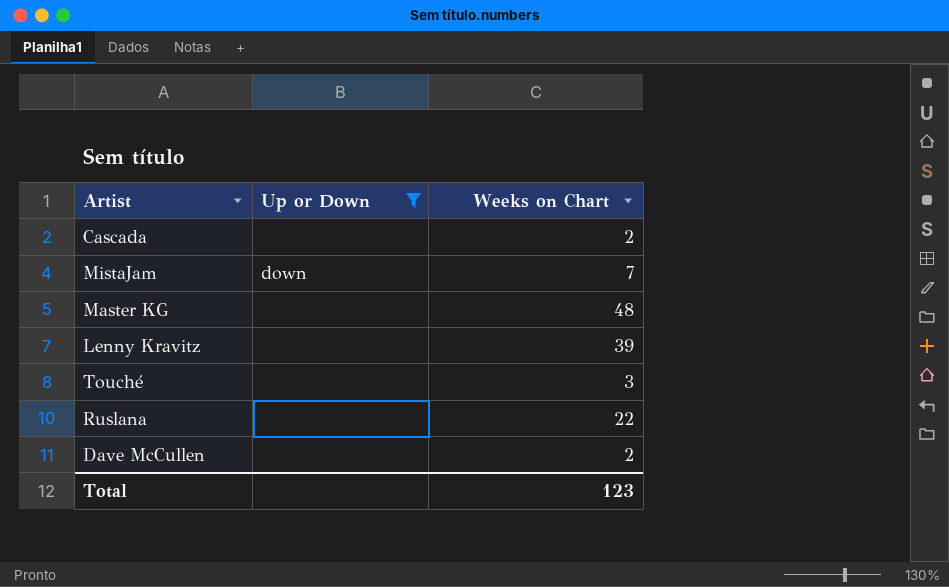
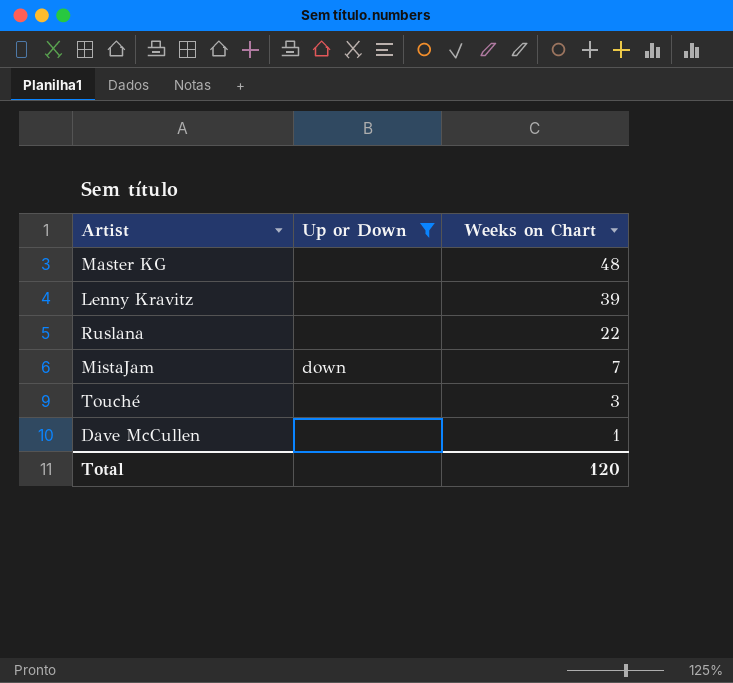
row order: none -> Weeks on Chart descending
row Cascada: none | 2 -> none
Dave McCullen | Weeks on Chart: 2 -> 1
Total | Weeks on Chart: 123 -> 120

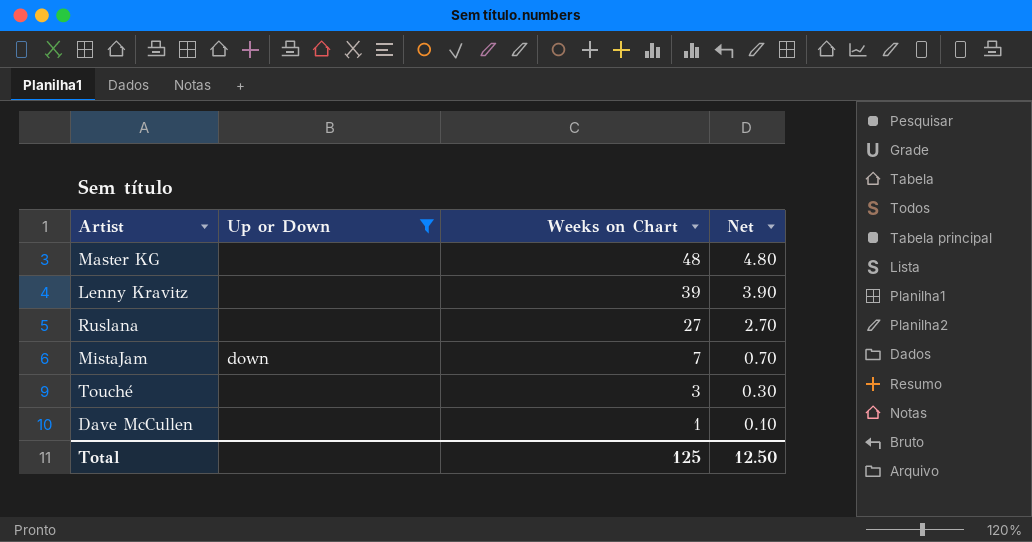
column Net | formula: none -> [Weeks on Chart] * 0.1
Ruslana | Weeks on Chart: 22 -> 27
Total | Weeks on Chart: 120 -> 125

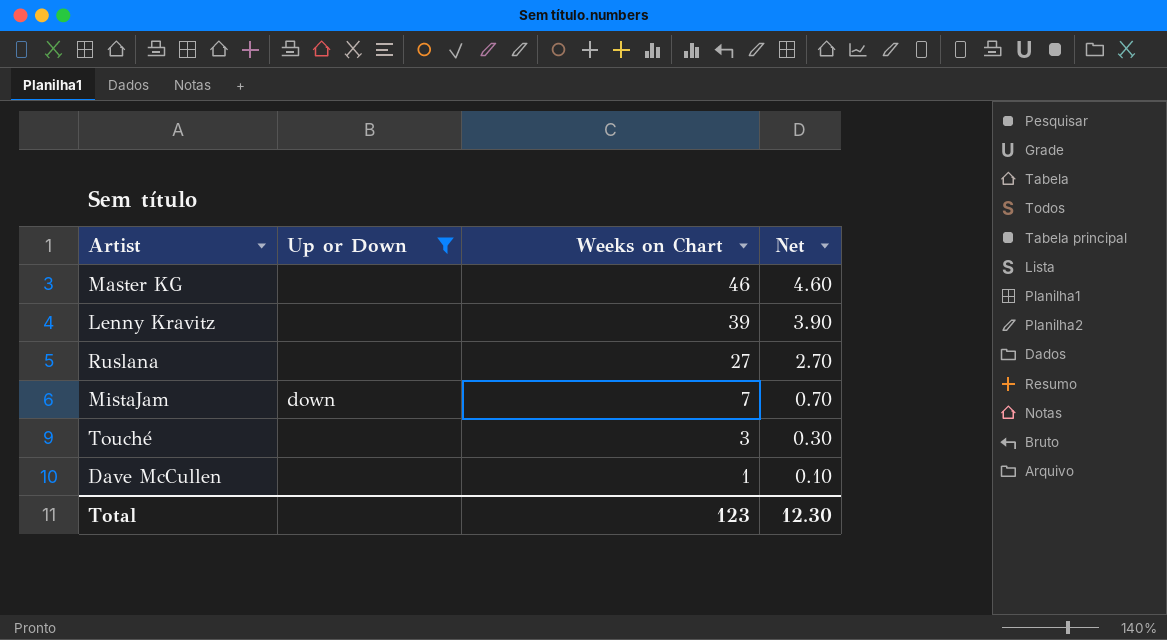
Master KG | Weeks on Chart: 48 -> 46
Master KG | Net: 4.80 -> 4.60
Total | Weeks on Chart: 125 -> 123
Total | Net: 12.50 -> 12.30

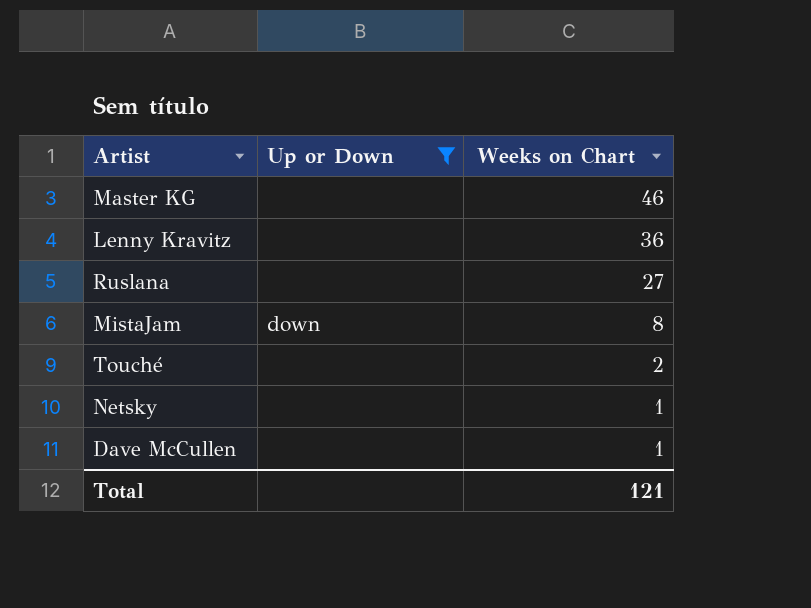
column Net | formula: [Weeks on Chart] * 0.1 -> none
Lenny Kravitz | Weeks on Chart: 39 -> 36
MistaJam | Weeks on Chart: 7 -> 8
Touché | Weeks on Chart: 3 -> 2
row Netsky: none -> none | 1
Total | Weeks on Chart: 123 -> 121

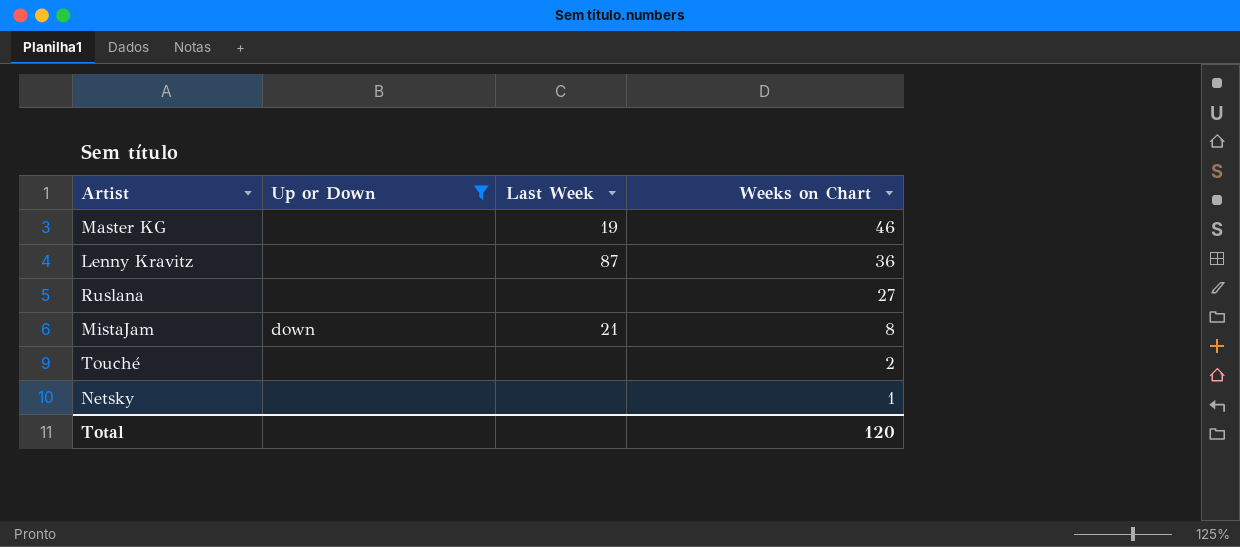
column Last Week | position: none -> 3
row Dave McCullen: none | 1 -> none
Total | Weeks on Chart: 121 -> 120

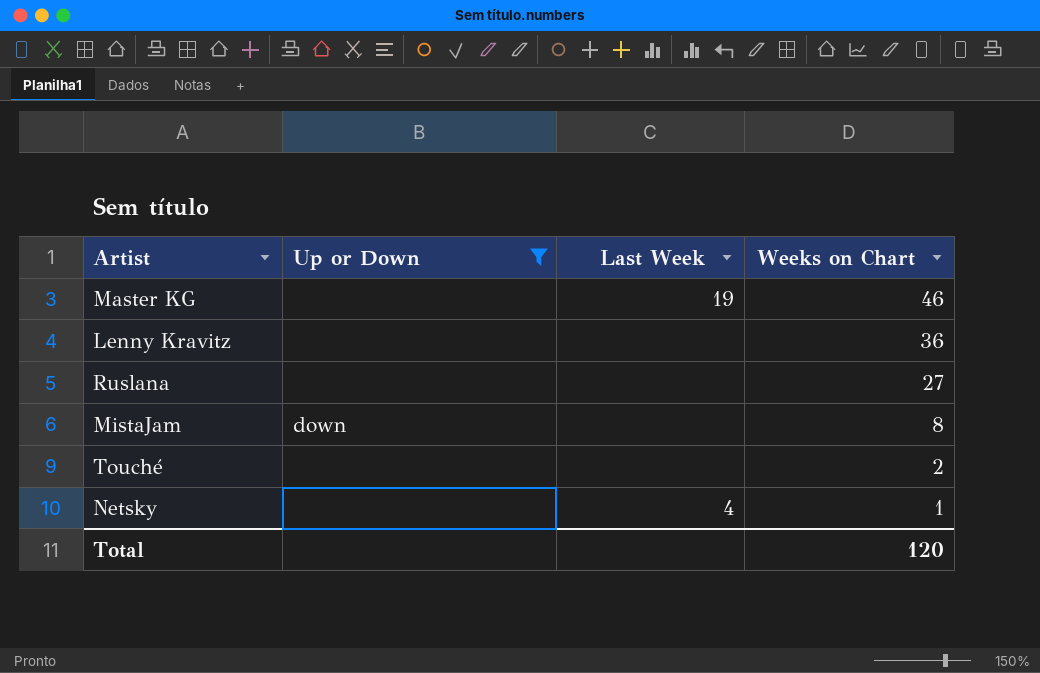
Lenny Kravitz | Last Week: 87 -> none
MistaJam | Last Week: 21 -> none
Netsky | Last Week: none -> 4

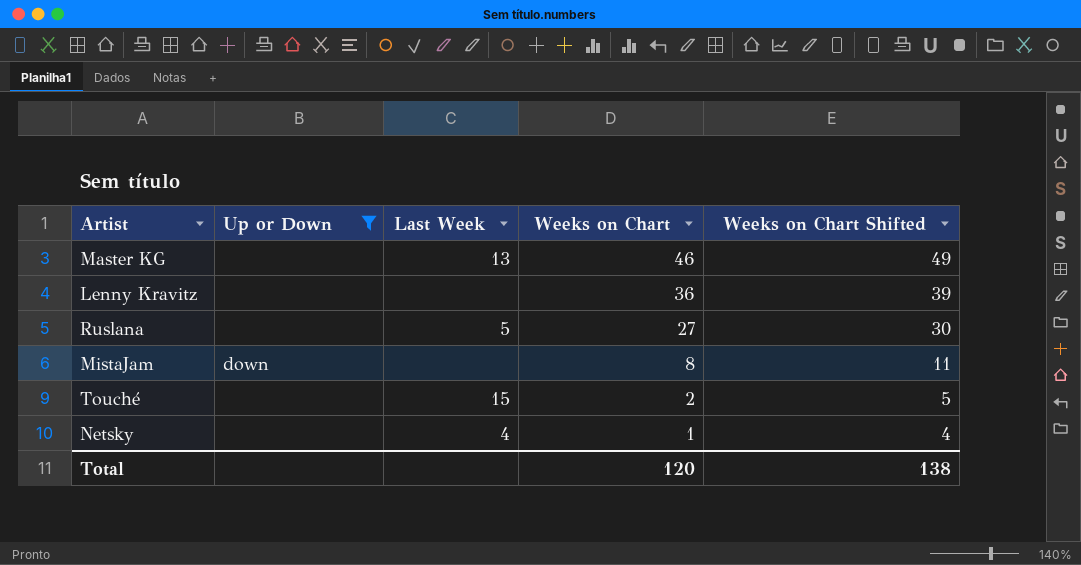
column Weeks on Chart Shifted | formula: none -> [Weeks on Chart] + 3
Master KG | Last Week: 19 -> 13
Ruslana | Last Week: none -> 5
Touché | Last Week: none -> 15

